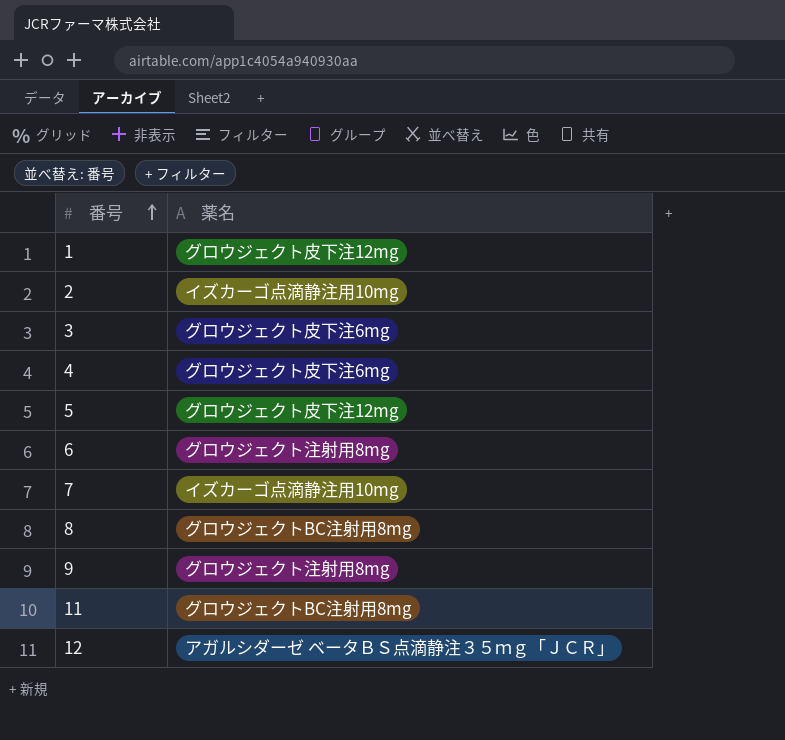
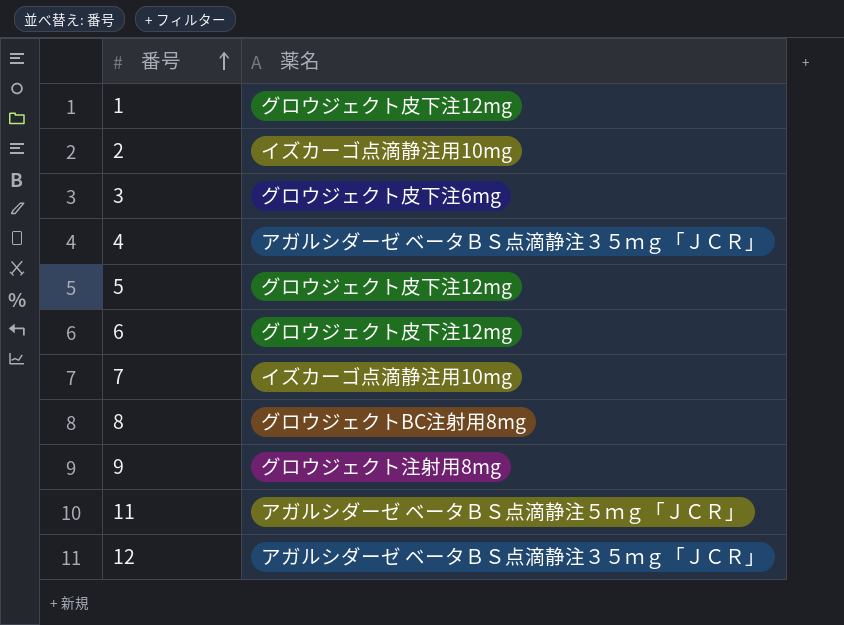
4 | 薬名: グロウジェクト皮下注6mg -> アガルシダーゼ ベータＢＳ点滴静注３５ｍｇ「ＪＣＲ」
6 | 薬名: グロウジェクト注射用8mg -> グロウジェクト皮下注12mg
11 | 薬名: グロウジェクトBC注射用8mg -> アガルシダーゼ ベータＢＳ点滴静注５ｍｇ「ＪＣＲ」

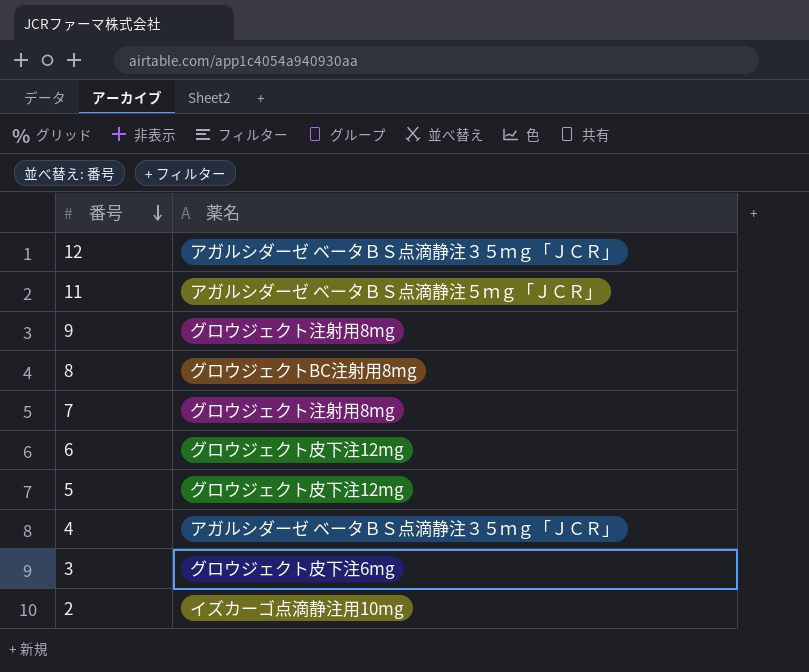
row order: 番号 ascending -> 番号 descending
row 1: グロウジェクト皮下注12mg -> none
7 | 薬名: イズカーゴ点滴静注用10mg -> グロウジェクト注射用8mg

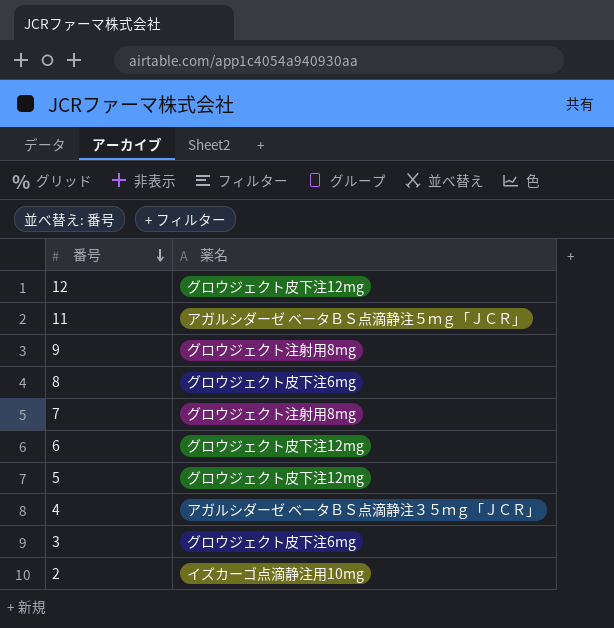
12 | 薬名: アガルシダーゼ ベータＢＳ点滴静注３５ｍｇ「ＪＣＲ」 -> グロウジェクト皮下注12mg
8 | 薬名: グロウジェクトBC注射用8mg -> グロウジェクト皮下注6mg

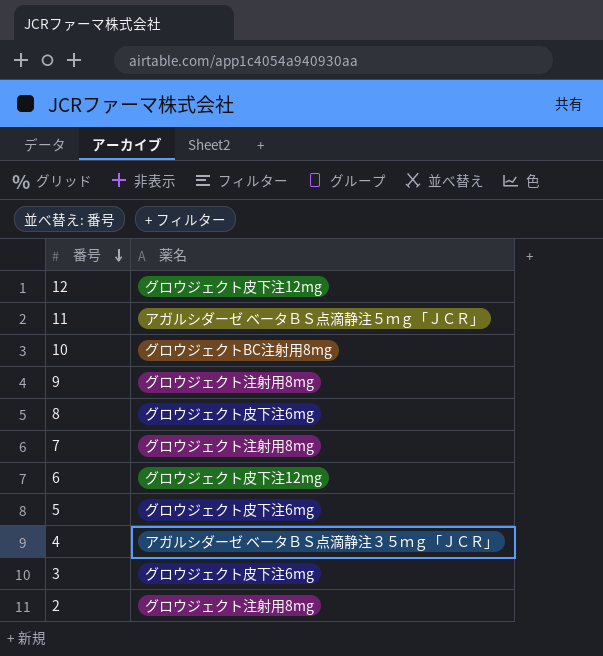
row 10: none -> グロウジェクトBC注射用8mg
5 | 薬名: グロウジェクト皮下注12mg -> グロウジェクト皮下注6mg
2 | 薬名: イズカーゴ点滴静注用10mg -> グロウジェクト注射用8mg

